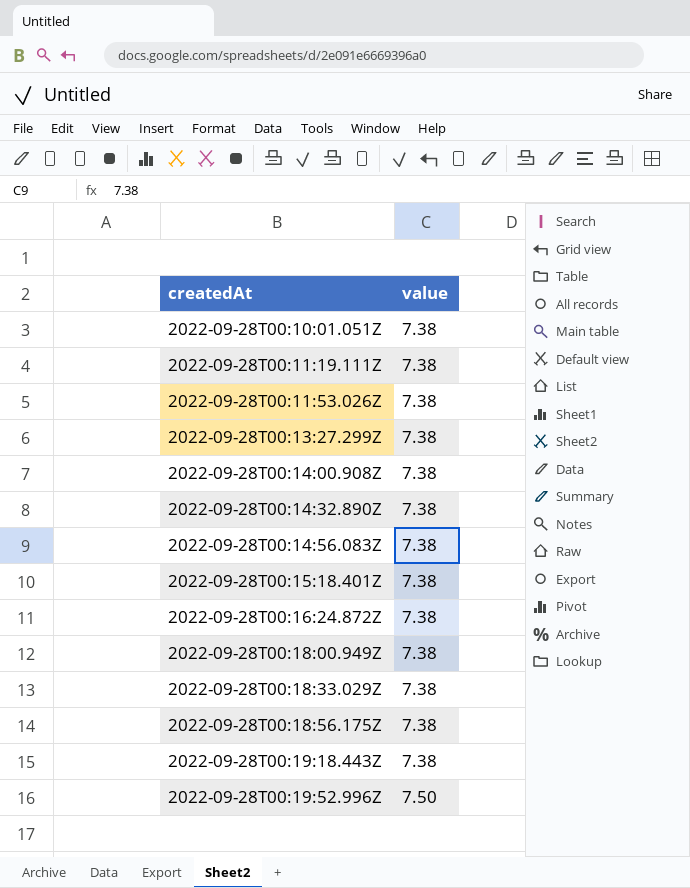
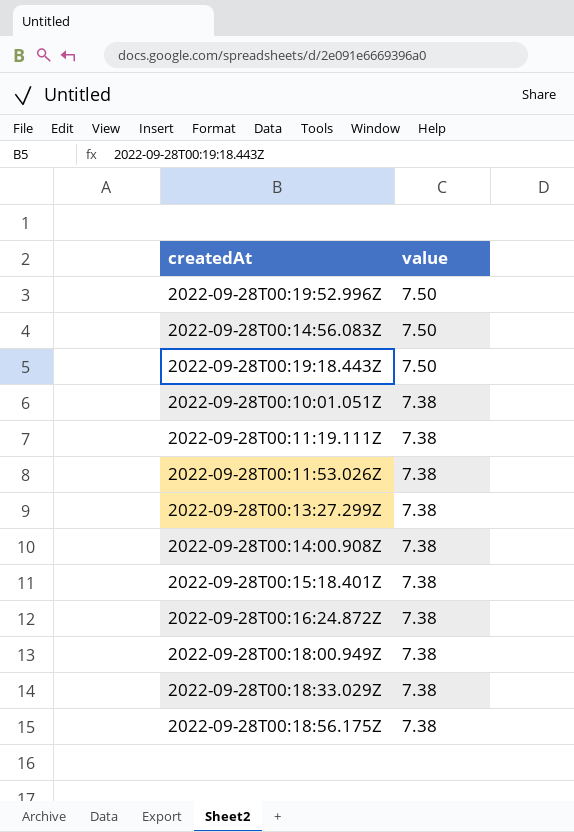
row order: createdAt ascending -> value descending
row 2022-09-28T00:14:32.890Z: 7.38 -> none
2022-09-28T00:14:56.083Z | value: 7.38 -> 7.50
2022-09-28T00:19:18.443Z | value: 7.38 -> 7.50

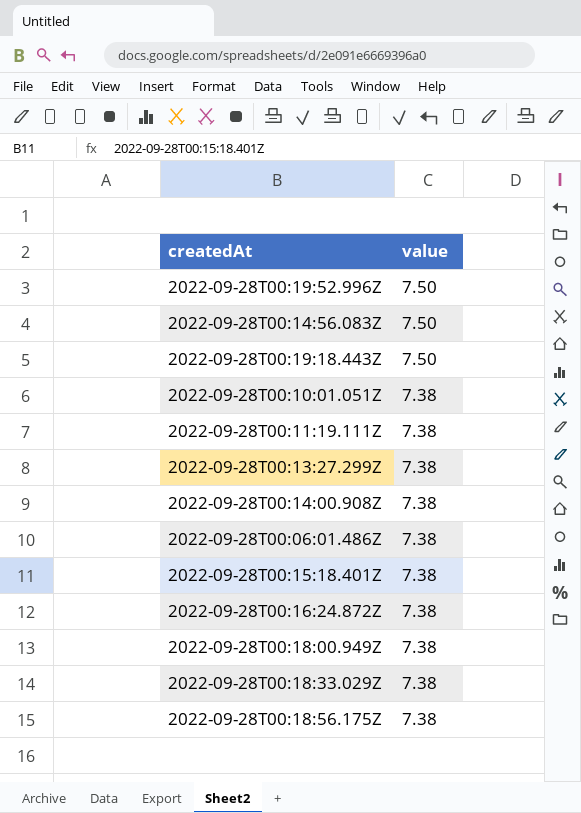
row 2022-09-28T00:11:53.026Z: 7.38 -> none
row 2022-09-28T00:06:01.486Z: none -> 7.38

